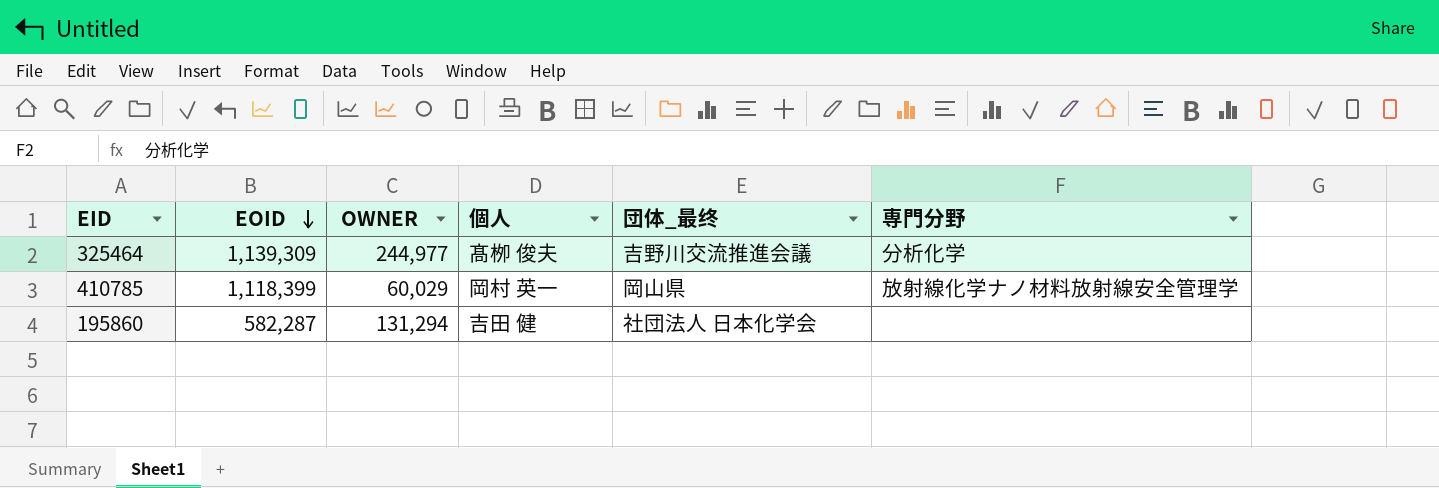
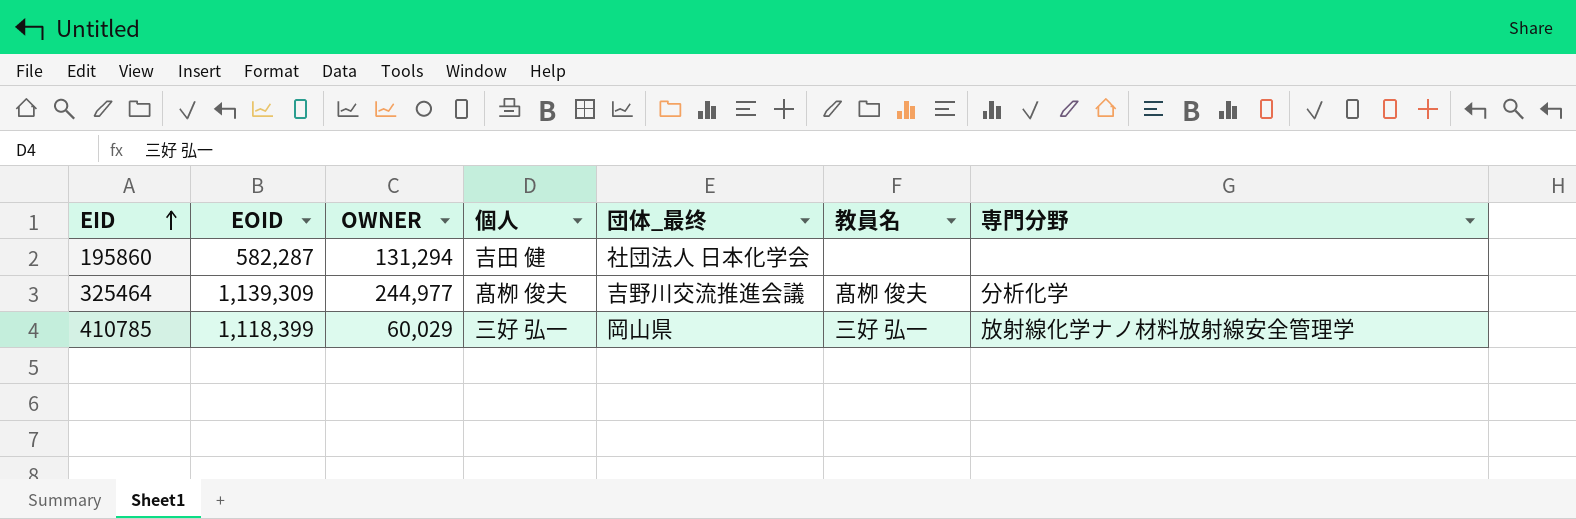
row order: EOID descending -> EID ascending
column 教員名 | position: none -> 6
410785 | 個人: 岡村 英一 -> 三好 弘一

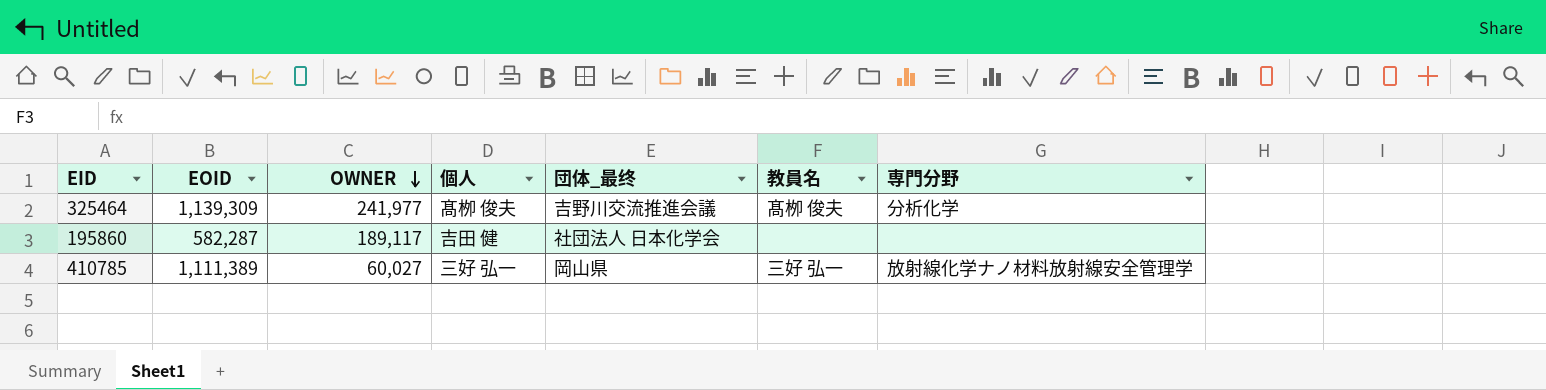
row order: EID ascending -> OWNER descending
325464 | OWNER: 244,977 -> 241,977
195860 | OWNER: 131,294 -> 189,117
410785 | EOID: 1,118,399 -> 1,111,389
410785 | OWNER: 60,029 -> 60,027

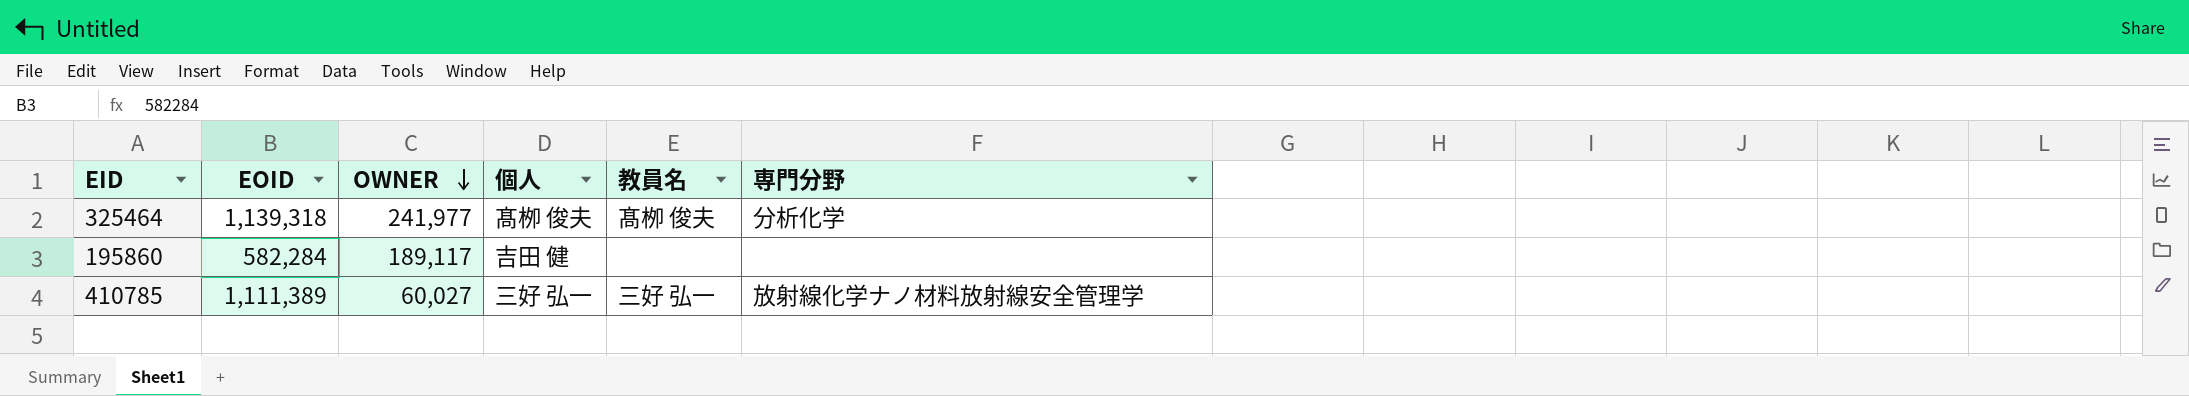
column 団体_最终 | position: 5 -> none
325464 | EOID: 1,139,309 -> 1,139,318
195860 | EOID: 582,287 -> 582,284

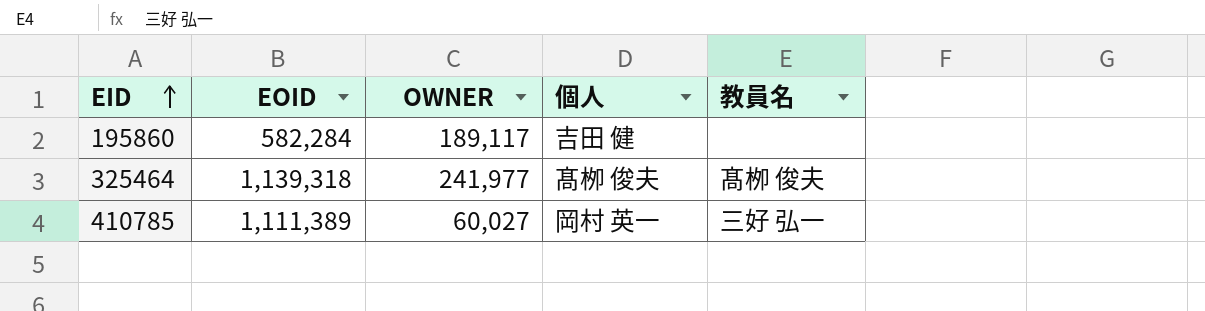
row order: OWNER descending -> EID ascending
column 専門分野 | position: 6 -> none
410785 | 個人: 三好 弘一 -> 岡村 英一

